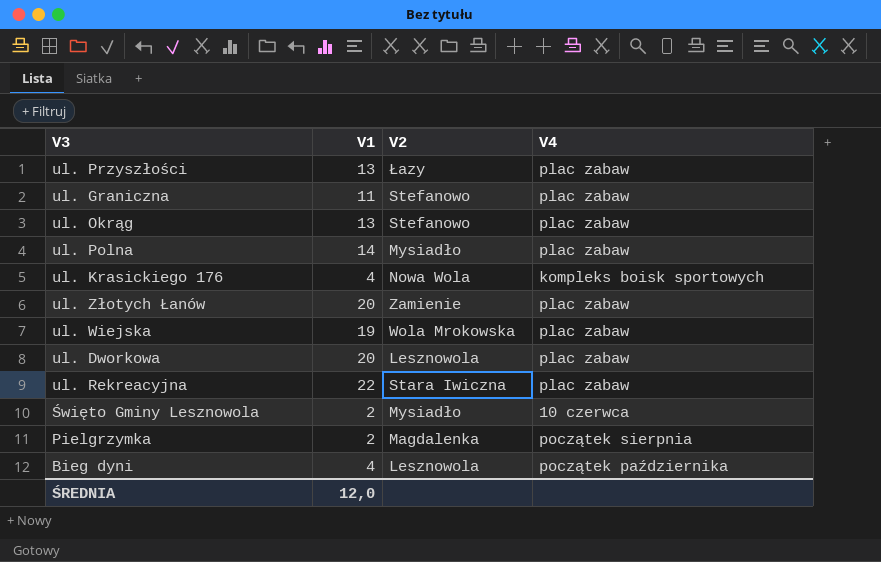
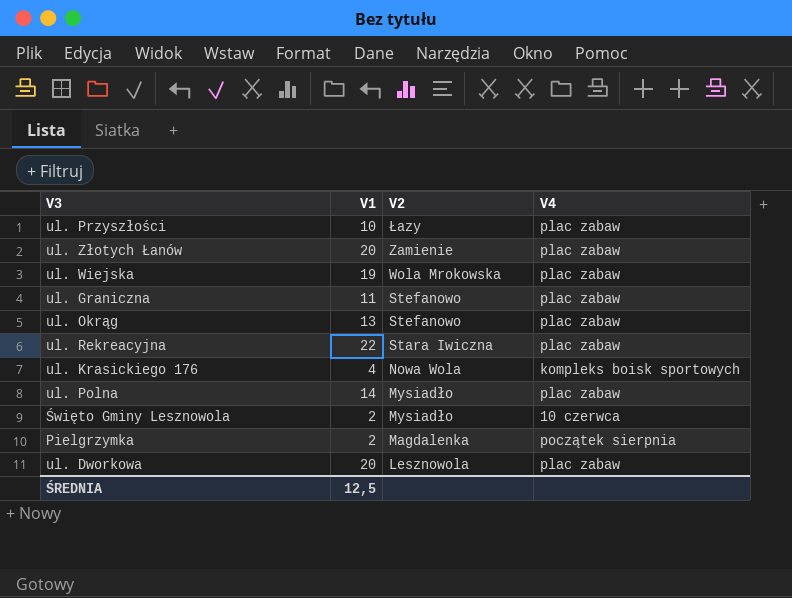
row order: none -> V2 descending
row Bieg dyni: 4 | Lesznowola | początek października -> none
ul. Przyszłości | V1: 13 -> 10
ŚREDNIA | V1: 12,0 -> 12,5

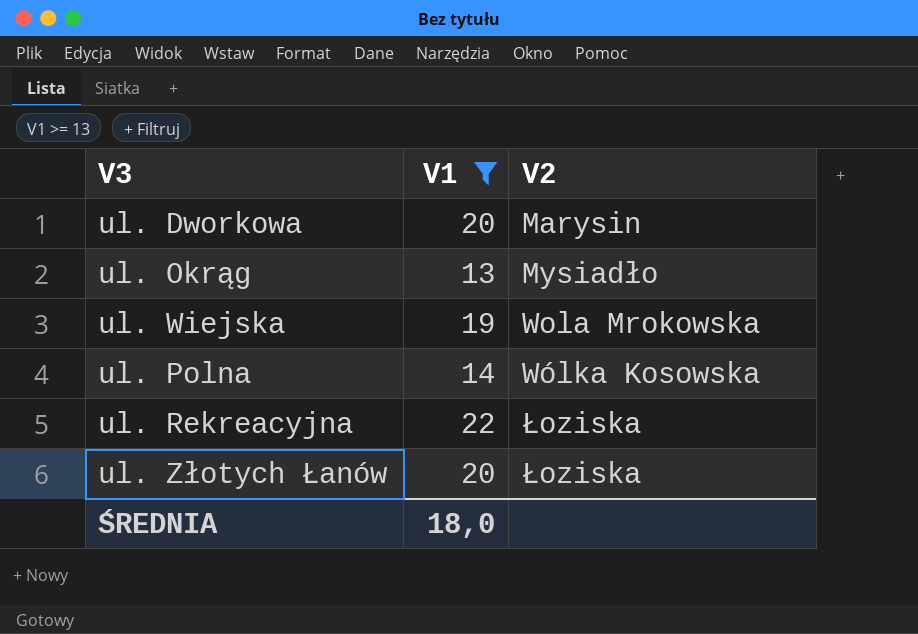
filter: none -> V1 >= 13
row order: V2 descending -> V2 ascending
column V4 | position: 4 -> none
ul. Dworkowa | V2: Lesznowola -> Marysin
ul. Okrąg | V2: Stefanowo -> Mysiadło
ul. Polna | V2: Mysiadło -> Wólka Kosowska
ul. Rekreacyjna | V2: Stara Iwiczna -> Łoziska
ul. Złotych Łanów | V2: Zamienie -> Łoziska
ŚREDNIA | V1: 12,5 -> 18,0

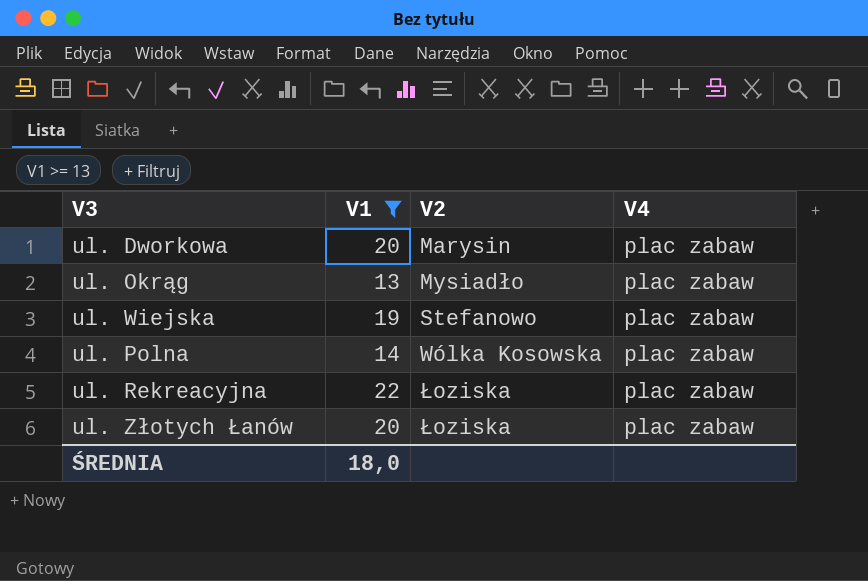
column V4 | position: none -> 4
ul. Wiejska | V2: Wola Mrokowska -> Stefanowo

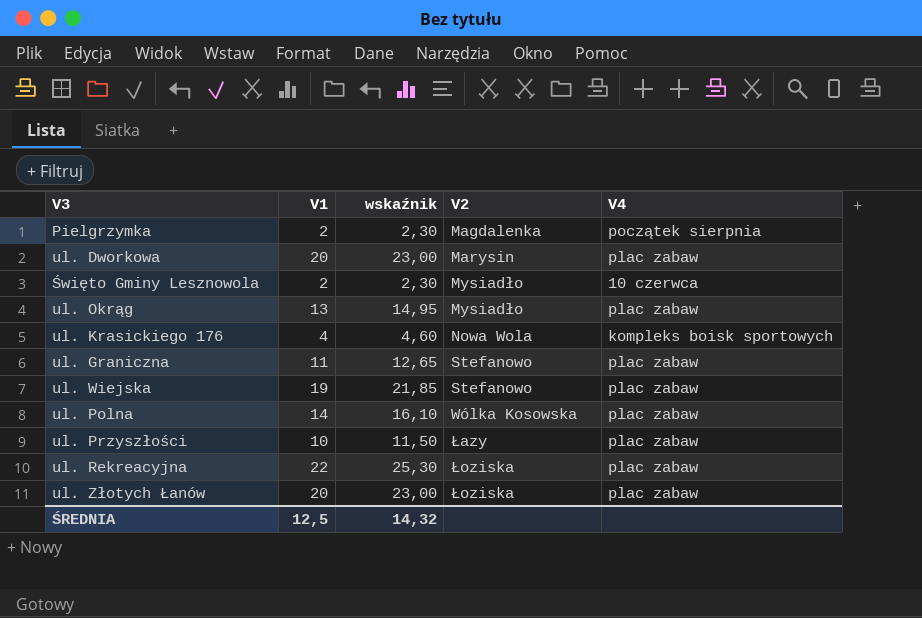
filter: V1 >= 13 -> none
column wskaźnik | formula: none -> [V1] * 1,15
ŚREDNIA | V1: 18,0 -> 12,5

